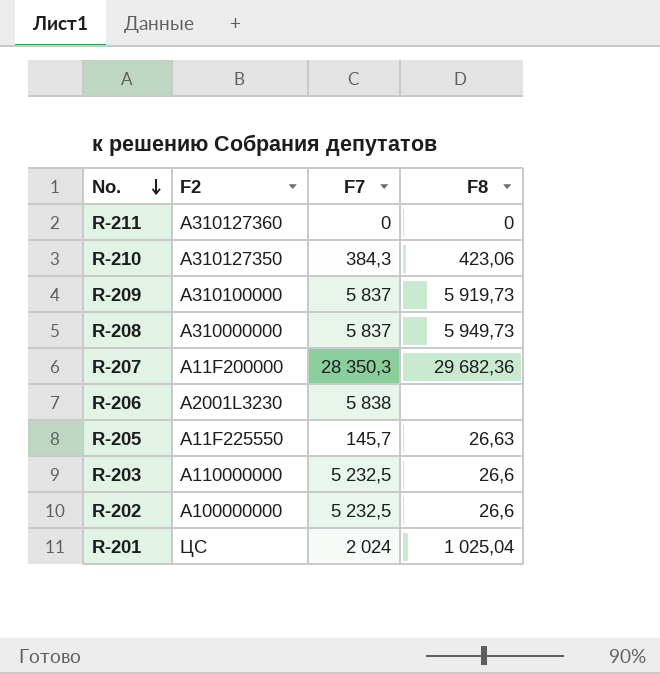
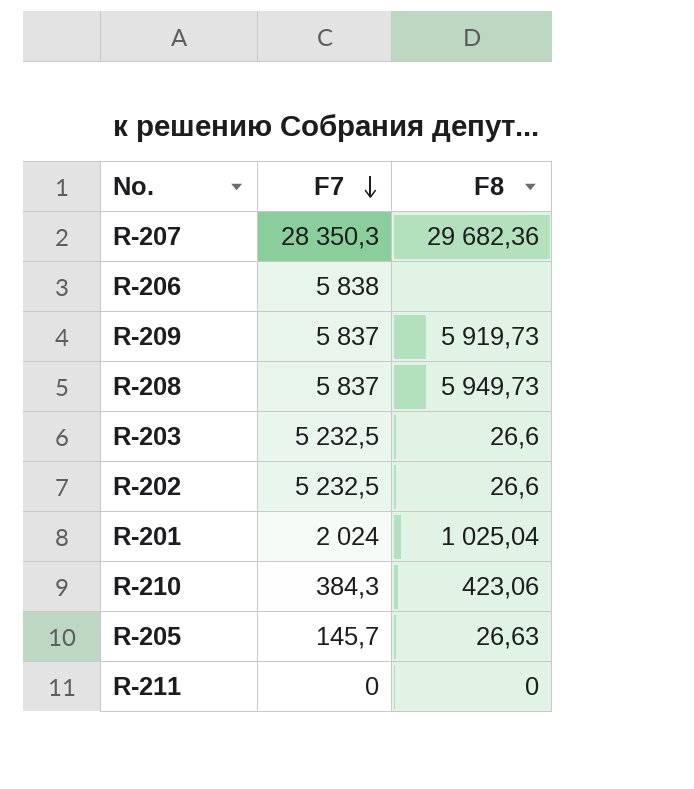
row order: No. descending -> F7 descending
column F2 | position: 2 -> none

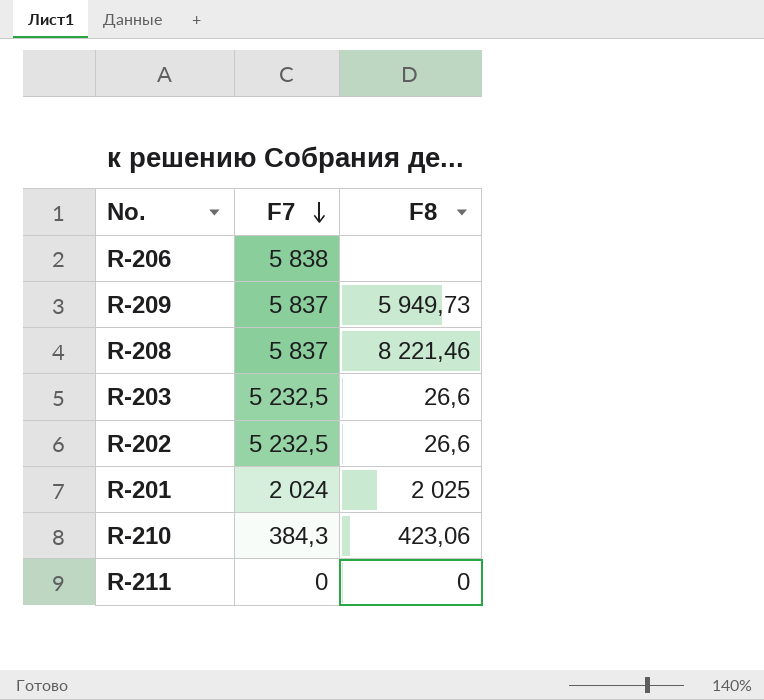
row R-207: 28 350,3 | 29 682,36 -> none
row R-205: 145,7 | 26,63 -> none
R-209 | F8: 5 919,73 -> 5 949,73
R-208 | F8: 5 949,73 -> 8 221,46
R-201 | F8: 1 025,04 -> 2 025

